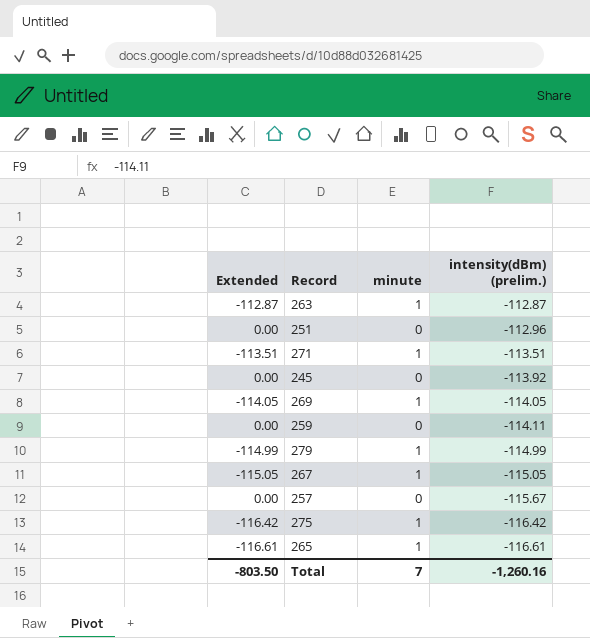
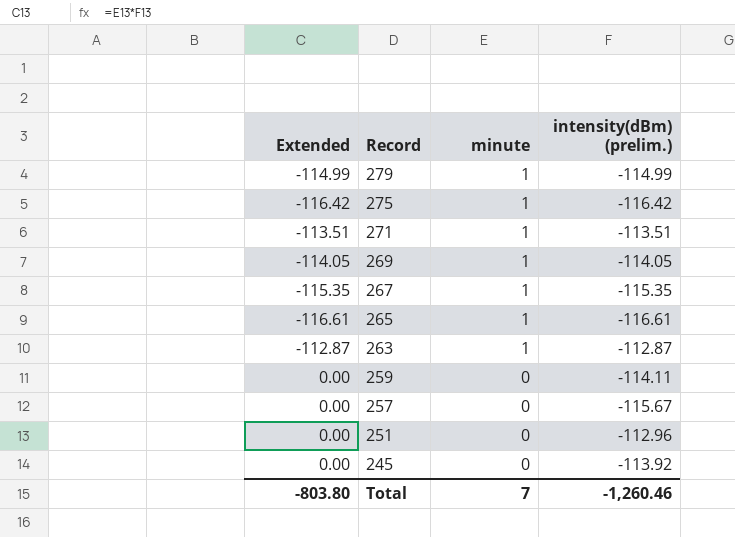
row order: intensity(dBm) (prelim.) descending -> Record descending
267 | Extended: -115.05 -> -115.35
267 | intensity(dBm) (prelim.): -115.05 -> -115.35
Total | Extended: -803.50 -> -803.80
Total | intensity(dBm) (prelim.): -1,260.16 -> -1,260.46

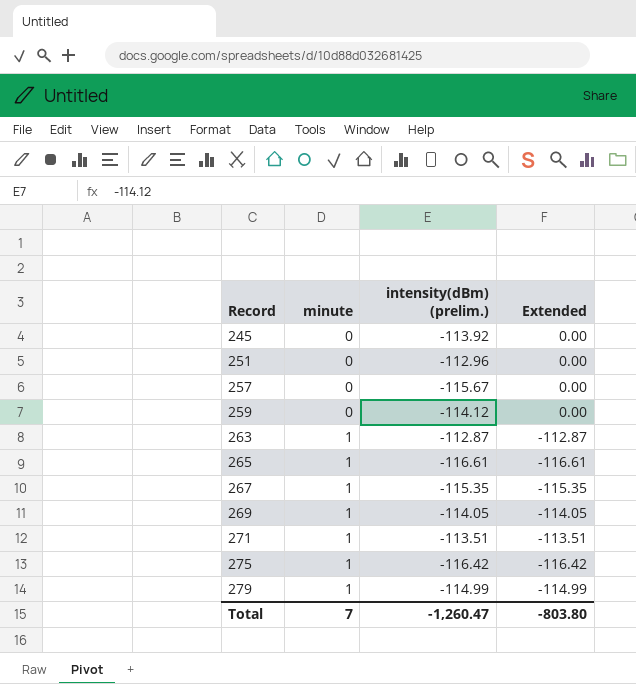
row order: Record descending -> Record ascending
column Extended | position: 1 -> 4
259 | intensity(dBm) (prelim.): -114.11 -> -114.12
Total | intensity(dBm) (prelim.): -1,260.46 -> -1,260.47

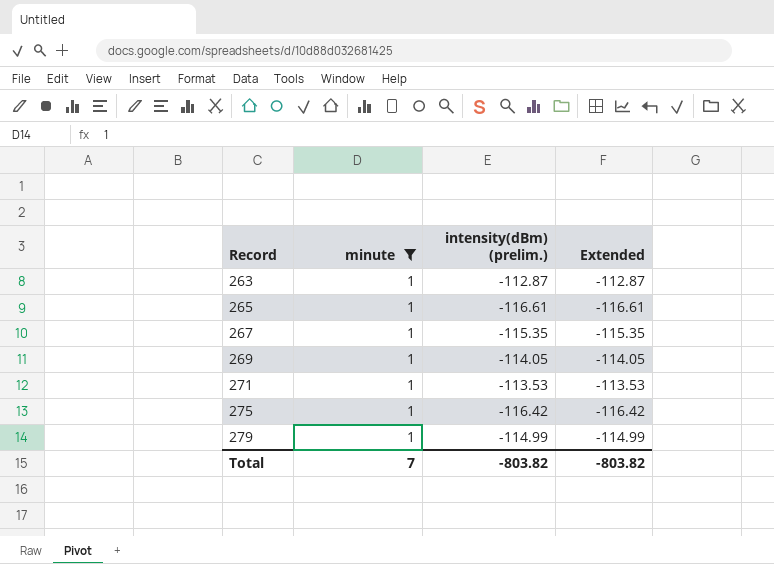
filter: none -> minute = 1
271 | intensity(dBm) (prelim.): -113.51 -> -113.53
271 | Extended: -113.51 -> -113.53
Total | intensity(dBm) (prelim.): -1,260.47 -> -803.82
Total | Extended: -803.80 -> -803.82

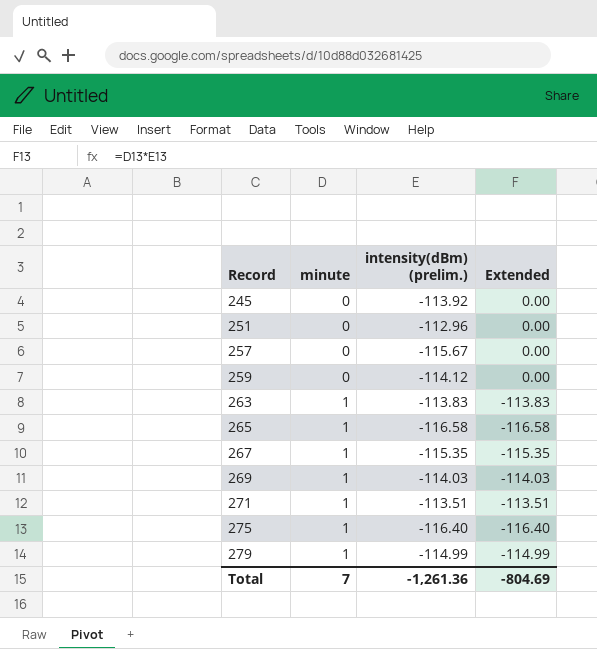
filter: minute = 1 -> none
263 | intensity(dBm) (prelim.): -112.87 -> -113.83
263 | Extended: -112.87 -> -113.83
265 | intensity(dBm) (prelim.): -116.61 -> -116.58
265 | Extended: -116.61 -> -116.58
269 | intensity(dBm) (prelim.): -114.05 -> -114.03
269 | Extended: -114.05 -> -114.03
271 | intensity(dBm) (prelim.): -113.53 -> -113.51
271 | Extended: -113.53 -> -113.51
275 | intensity(dBm) (prelim.): -116.42 -> -116.40
275 | Extended: -116.42 -> -116.40
Total | intensity(dBm) (prelim.): -803.82 -> -1,261.36
Total | Extended: -803.82 -> -804.69

